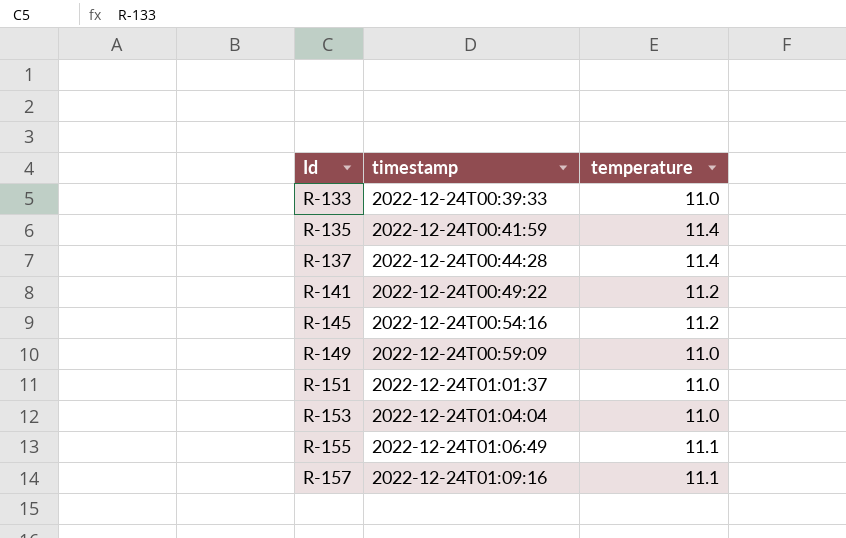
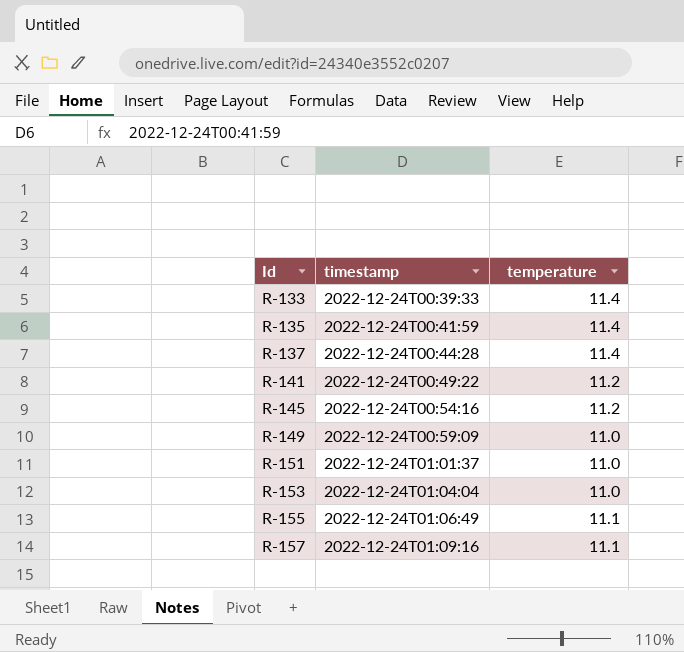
R-133 | temperature: 11.0 -> 11.4

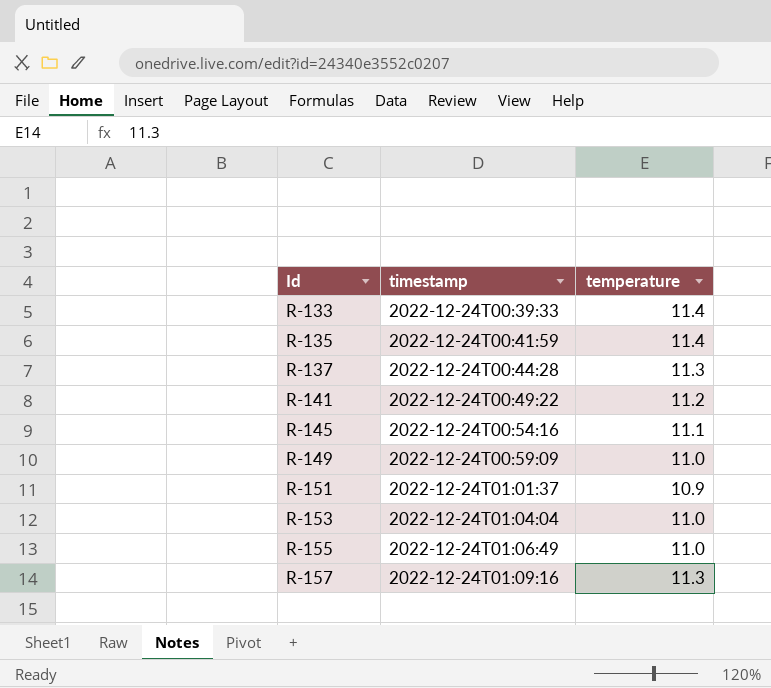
R-137 | temperature: 11.4 -> 11.3
R-145 | temperature: 11.2 -> 11.1
R-151 | temperature: 11.0 -> 10.9
R-155 | temperature: 11.1 -> 11.0
R-157 | temperature: 11.1 -> 11.3

